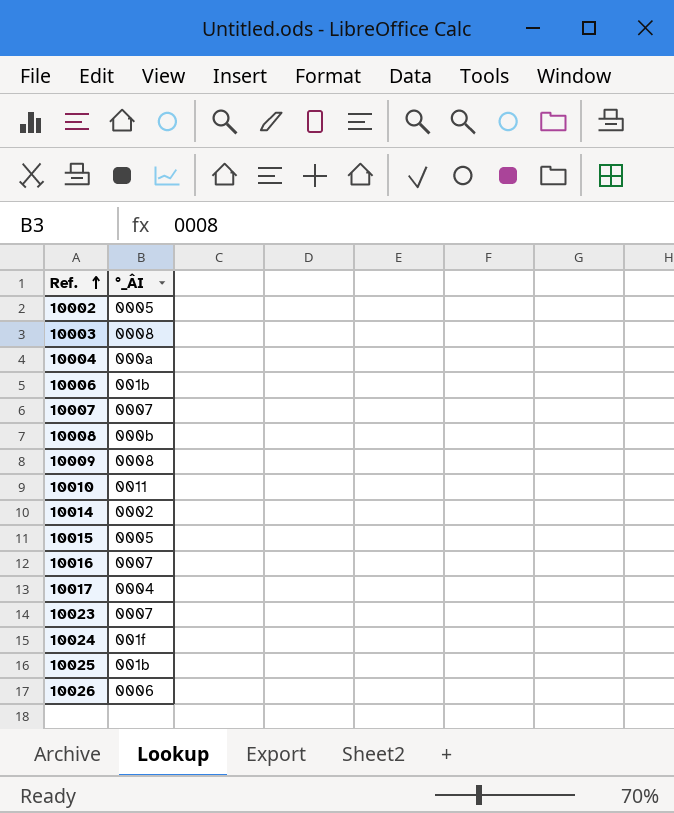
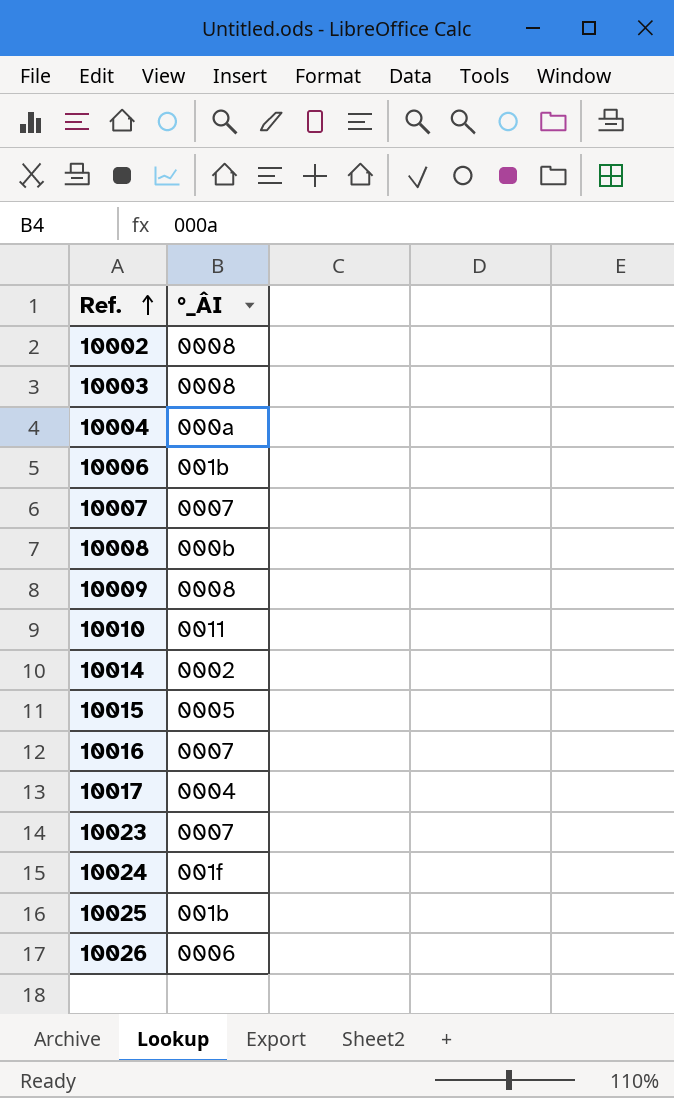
10002 | °_ÂI: 0005 -> 0008

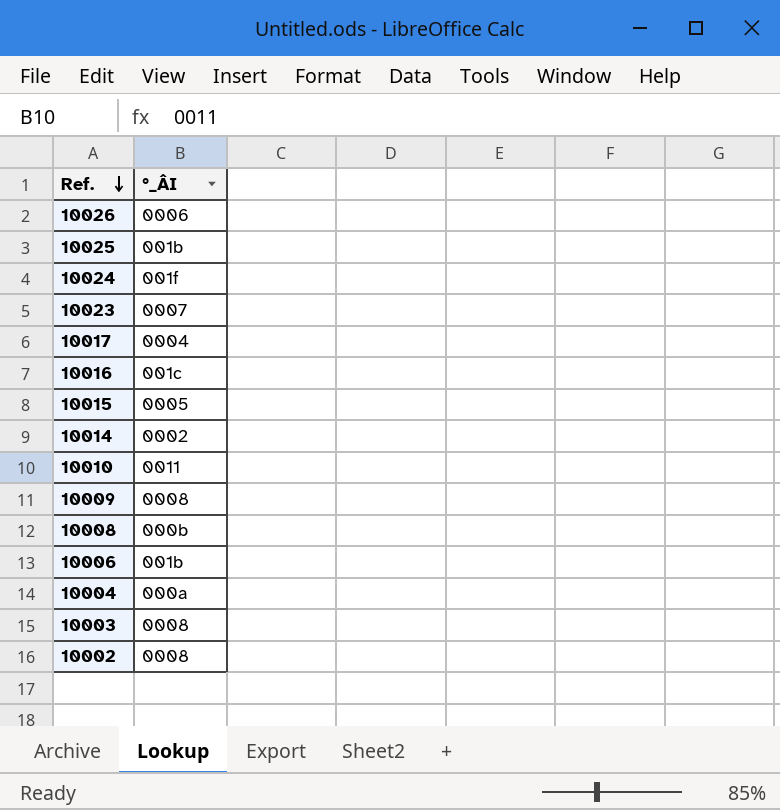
row order: Ref. ascending -> Ref. descending
row 10007: 0007 -> none
10016 | °_ÂI: 0007 -> 001c

